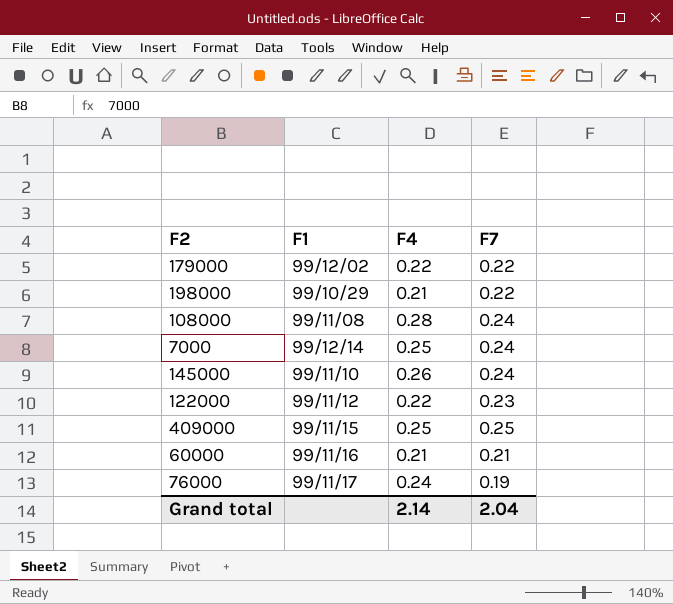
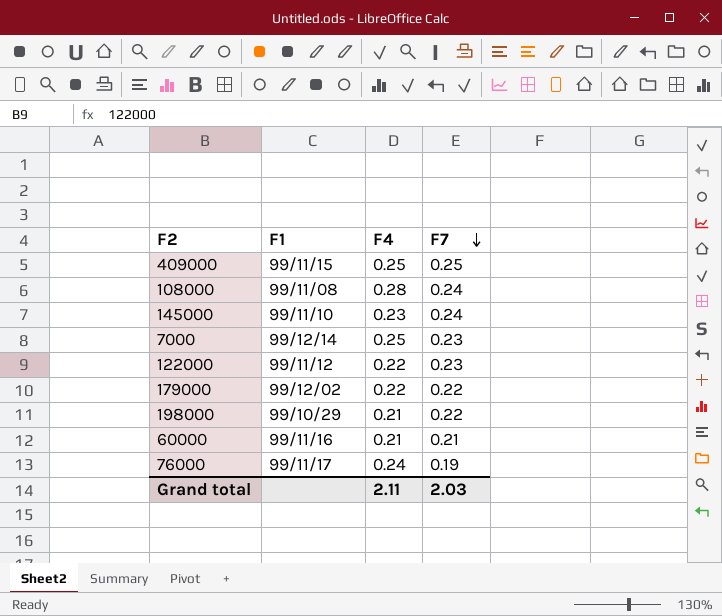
row order: none -> F7 descending
145000 | F4: 0.26 -> 0.23
7000 | F7: 0.24 -> 0.23
Grand total | F4: 2.14 -> 2.11
Grand total | F7: 2.04 -> 2.03

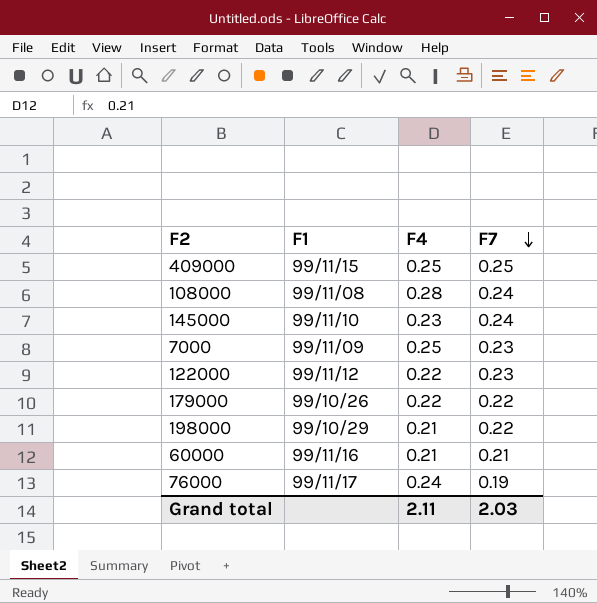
7000 | F1: 99/12/14 -> 99/11/09
179000 | F1: 99/12/02 -> 99/10/26

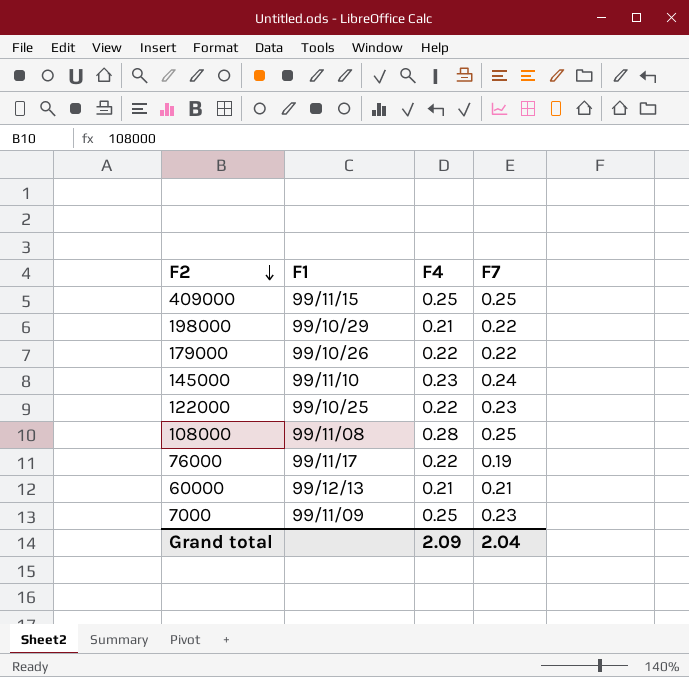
row order: F7 descending -> F2 descending
122000 | F1: 99/11/12 -> 99/10/25
108000 | F7: 0.24 -> 0.25
76000 | F4: 0.24 -> 0.22
60000 | F1: 99/11/16 -> 99/12/13
Grand total | F4: 2.11 -> 2.09
Grand total | F7: 2.03 -> 2.04

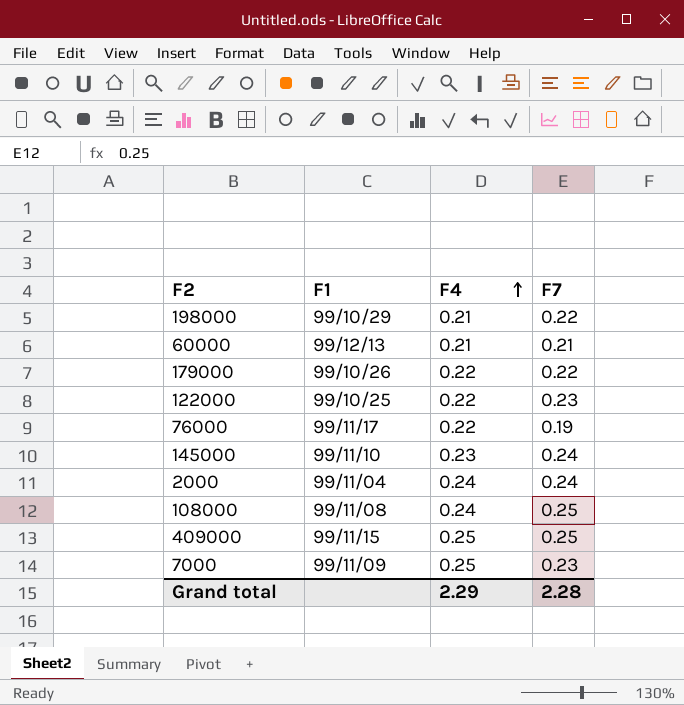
row order: F2 descending -> F4 ascending
row 2000: none -> 99/11/04 | 0.24 | 0.24
108000 | F4: 0.28 -> 0.24
Grand total | F4: 2.09 -> 2.29
Grand total | F7: 2.04 -> 2.28

